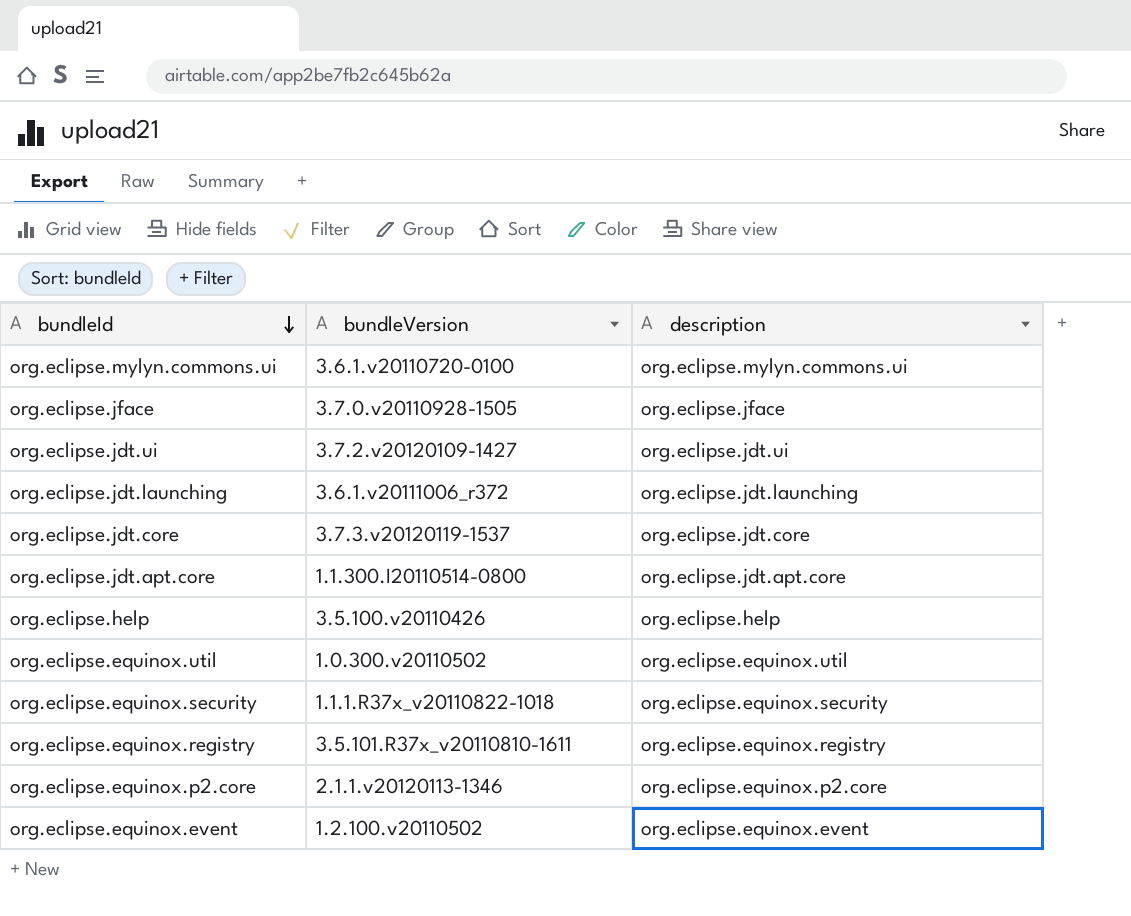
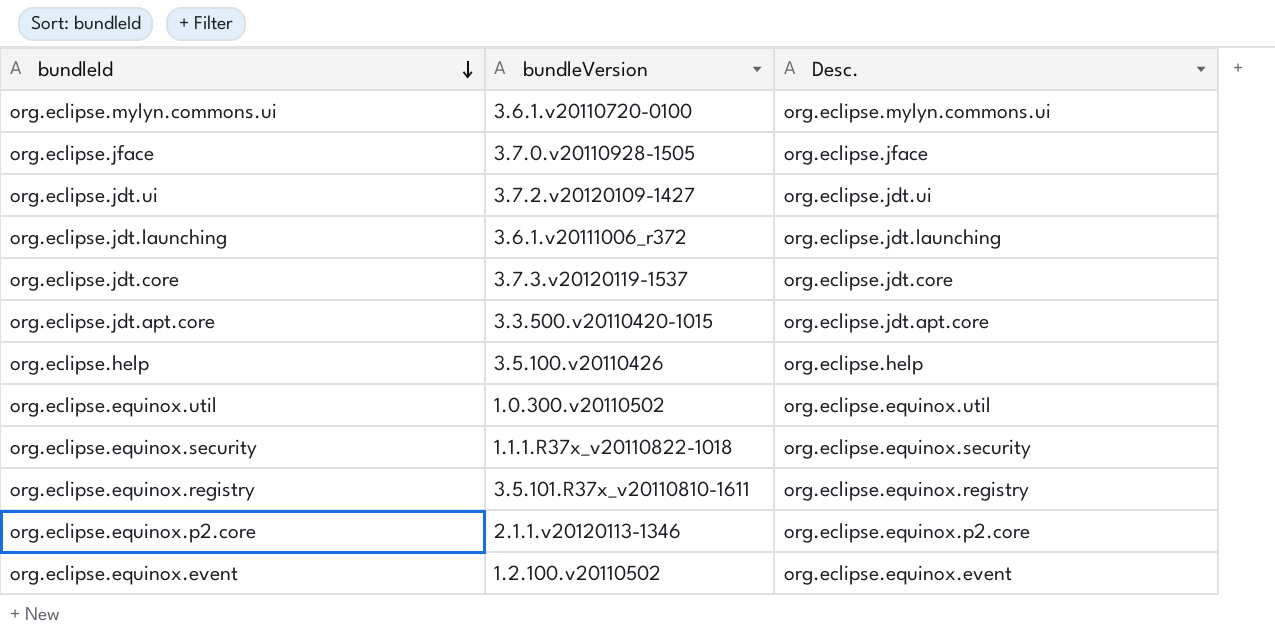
column name: description -> Desc.
org.eclipse.jdt.apt.core | bundleVersion: 1.1.300.I20110514-0800 -> 3.3.500.v20110420-1015

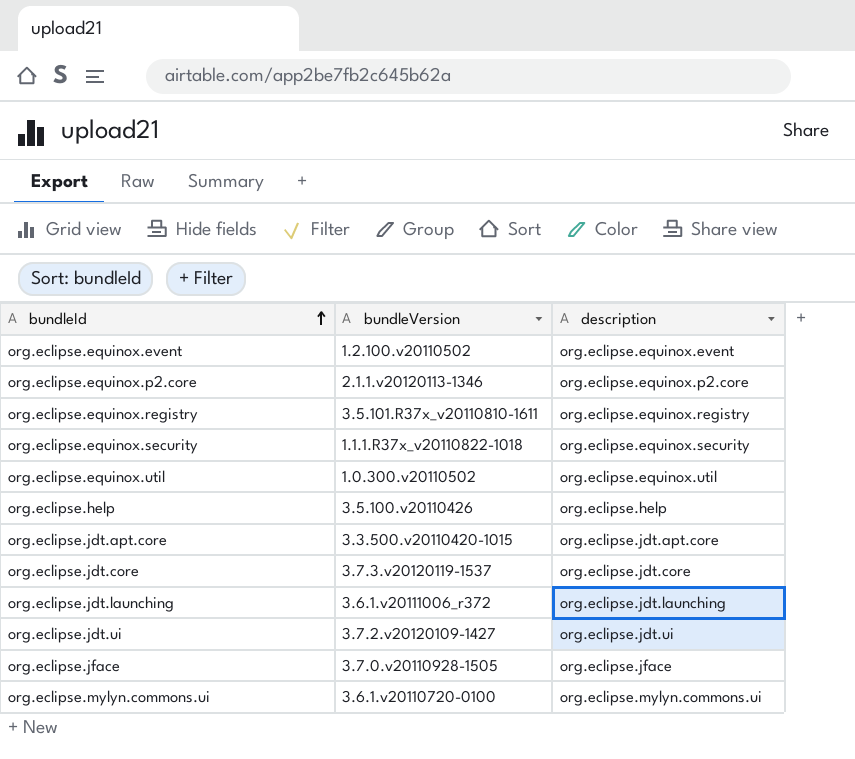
row order: bundleId descending -> bundleId ascending
column name: Desc. -> description

